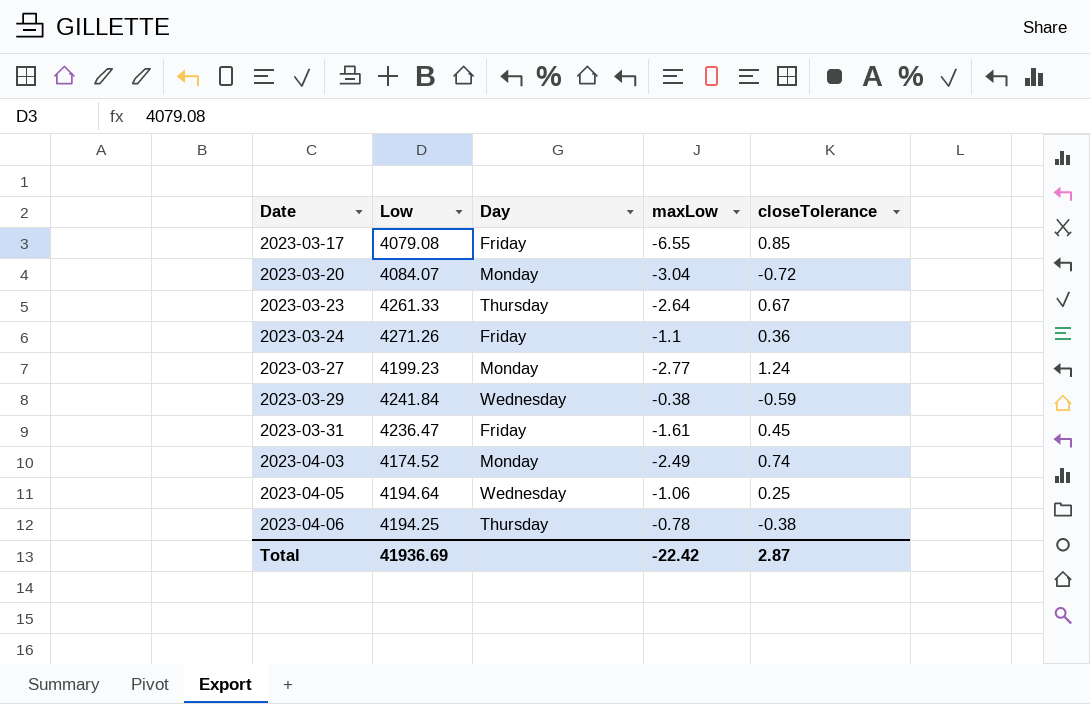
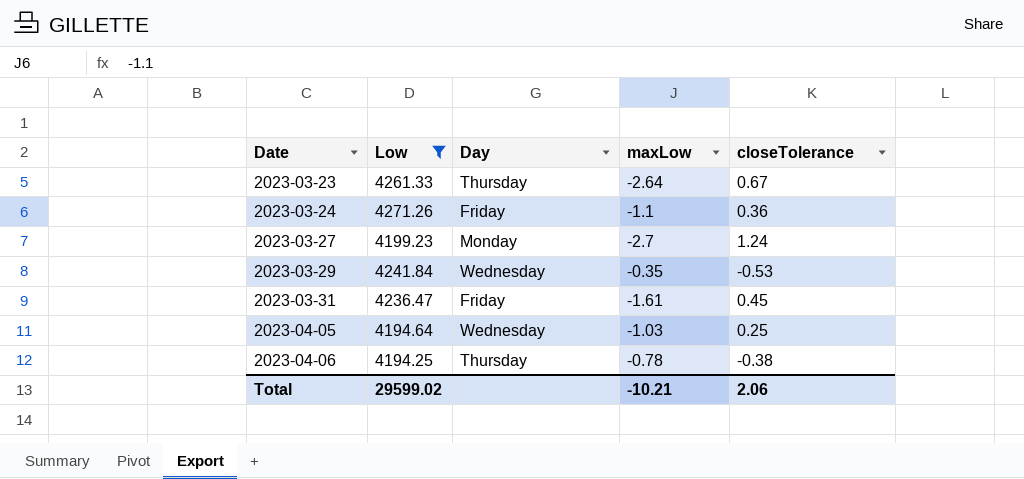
filter: none -> Low >= 4194.25
2023-03-27 | maxLow: -2.77 -> -2.7
2023-03-29 | maxLow: -0.38 -> -0.35
2023-03-29 | closeTolerance: -0.59 -> -0.53
2023-04-05 | maxLow: -1.06 -> -1.03
Total | Low: 41936.69 -> 29599.02
Total | maxLow: -22.42 -> -10.21
Total | closeTolerance: 2.87 -> 2.06

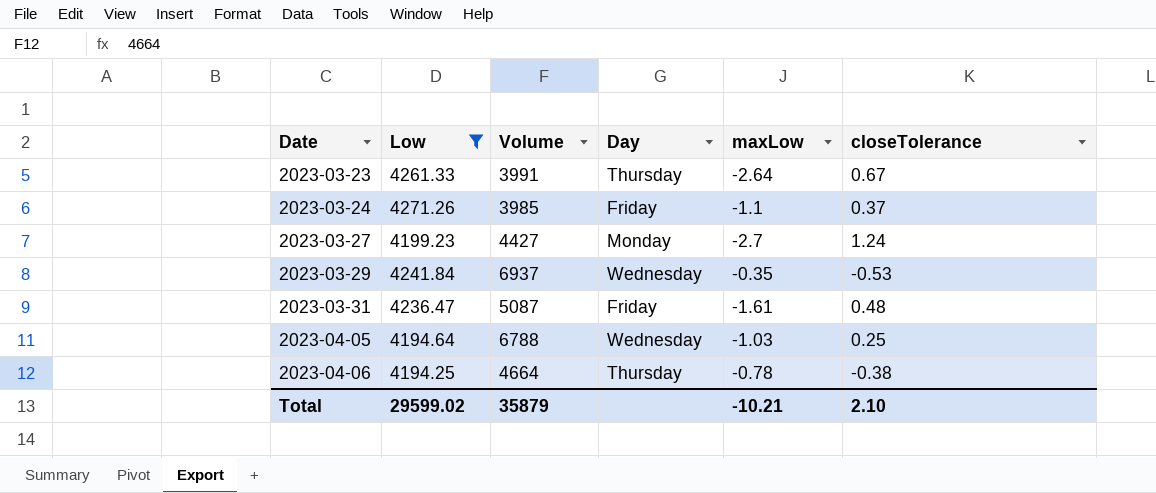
column Volume | position: none -> 3
2023-03-24 | closeTolerance: 0.36 -> 0.37
2023-03-31 | closeTolerance: 0.45 -> 0.48
Total | closeTolerance: 2.06 -> 2.10

